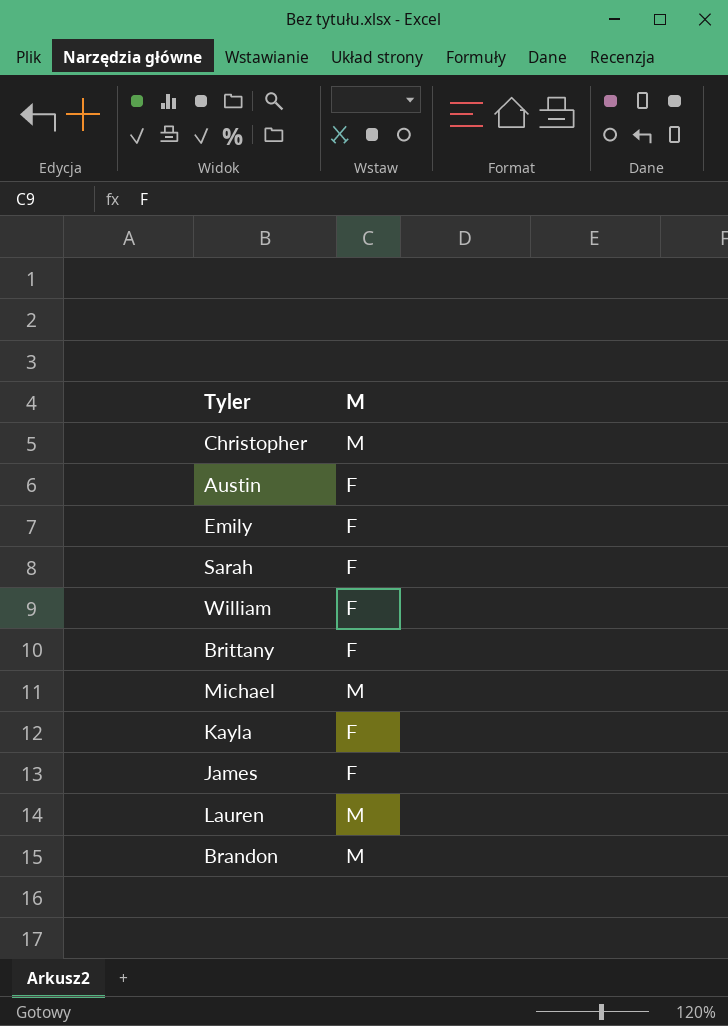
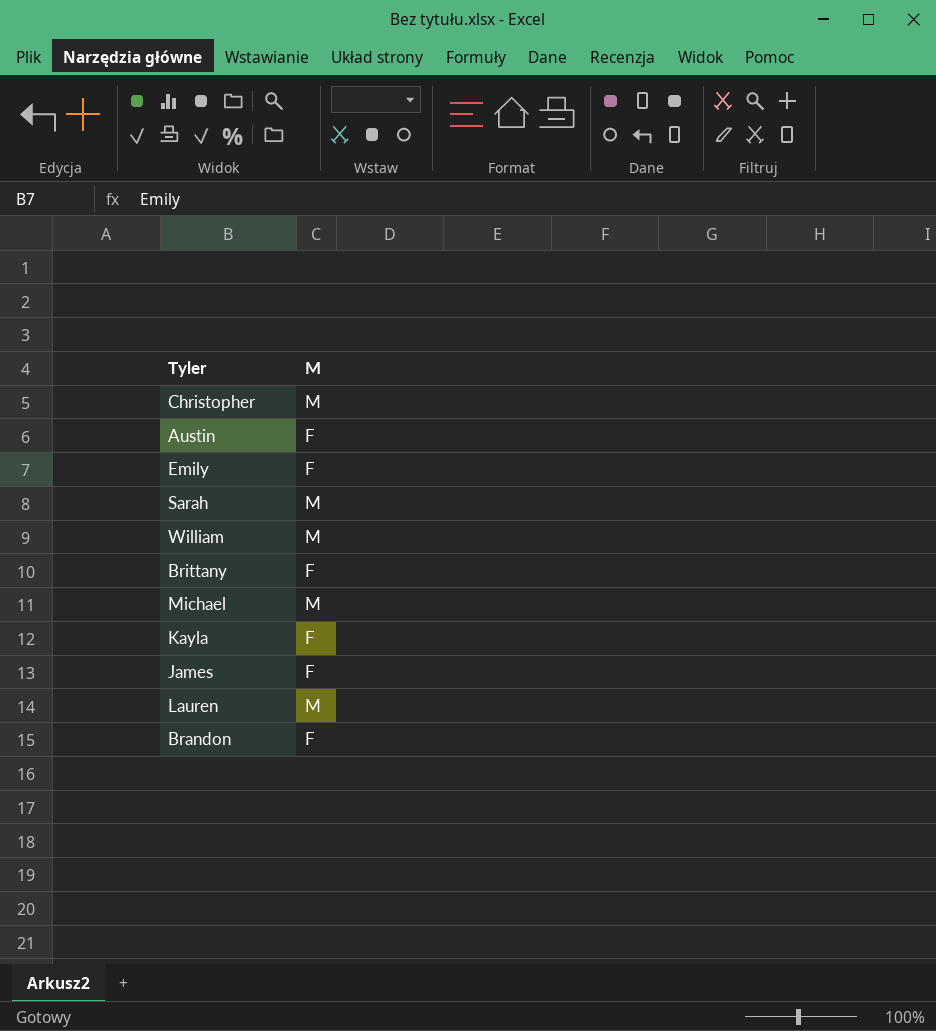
Sarah | M: F -> M
William | M: F -> M
Brandon | M: M -> F

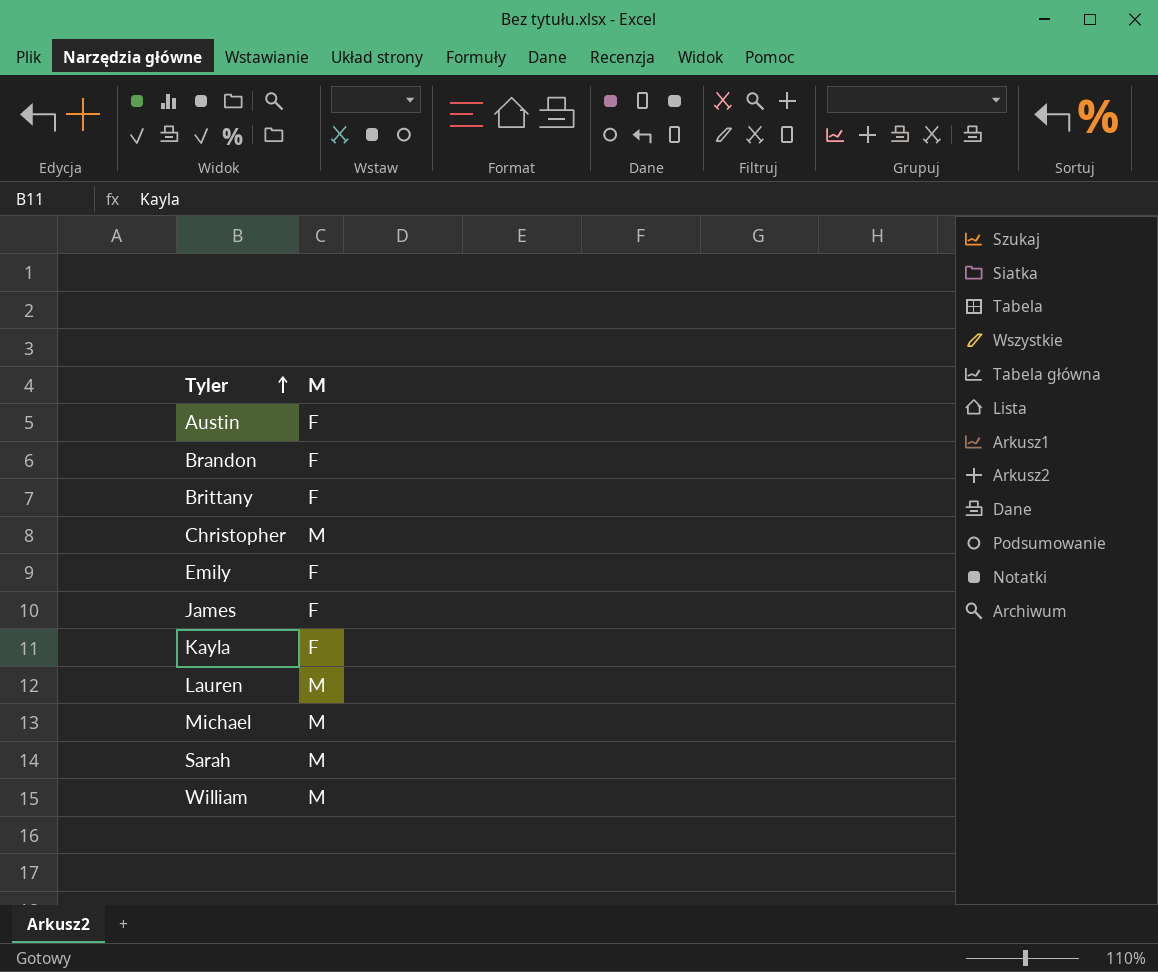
row order: none -> Tyler ascending

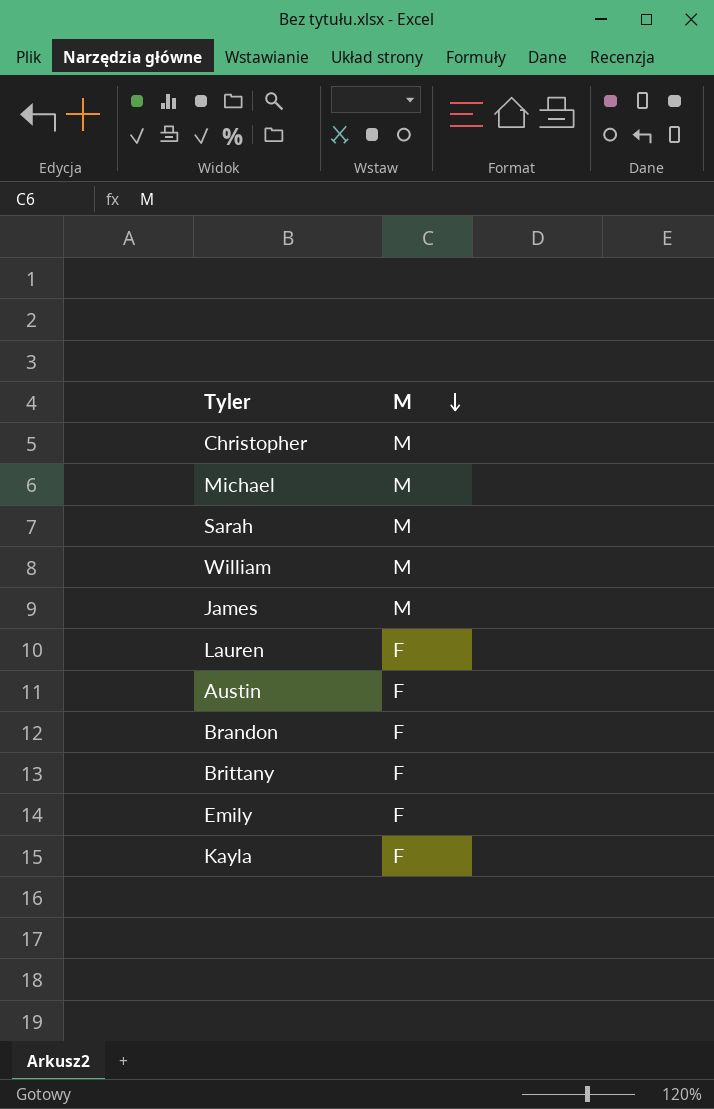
row order: Tyler ascending -> M descending
James | M: F -> M
Lauren | M: M -> F

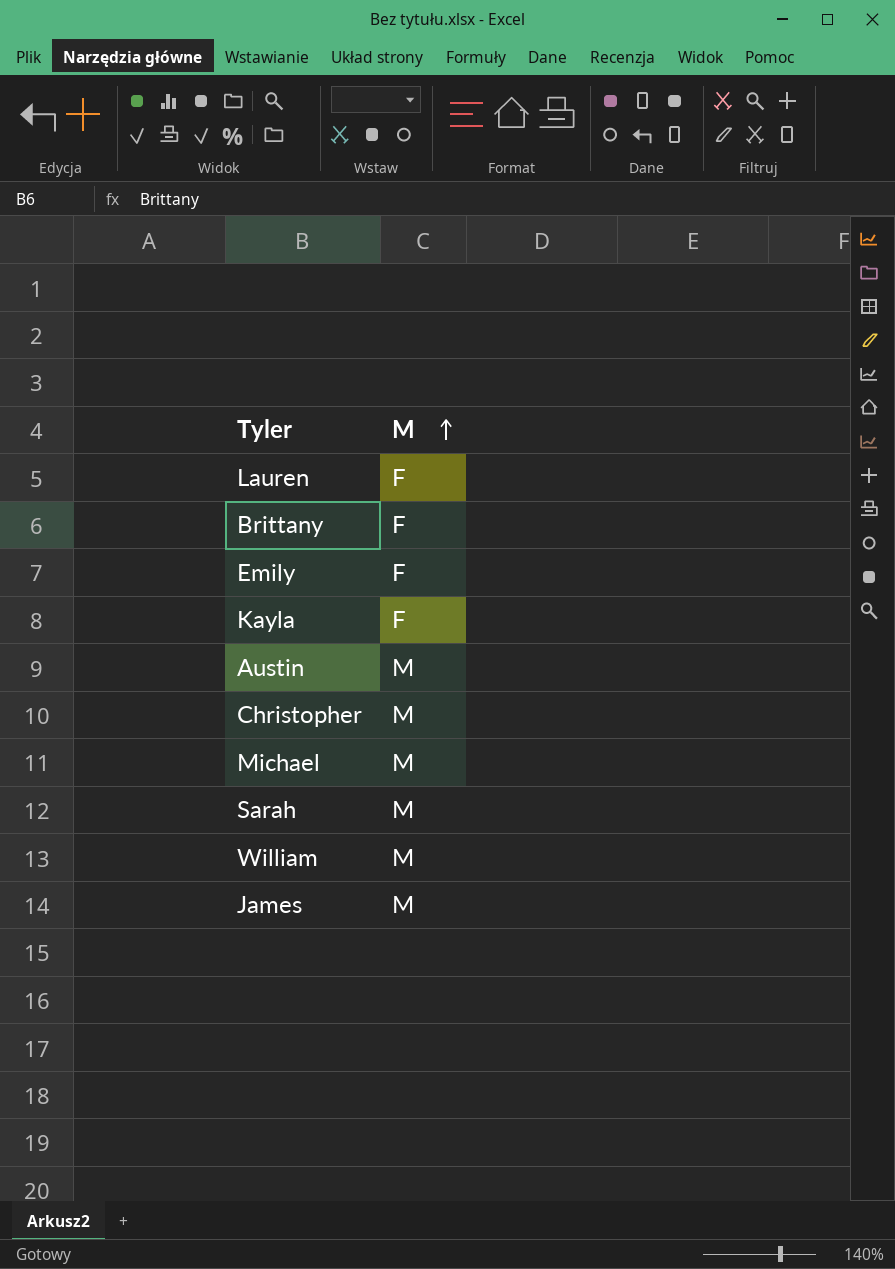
row order: M descending -> M ascending
row Brandon: F -> none
Austin | M: F -> M

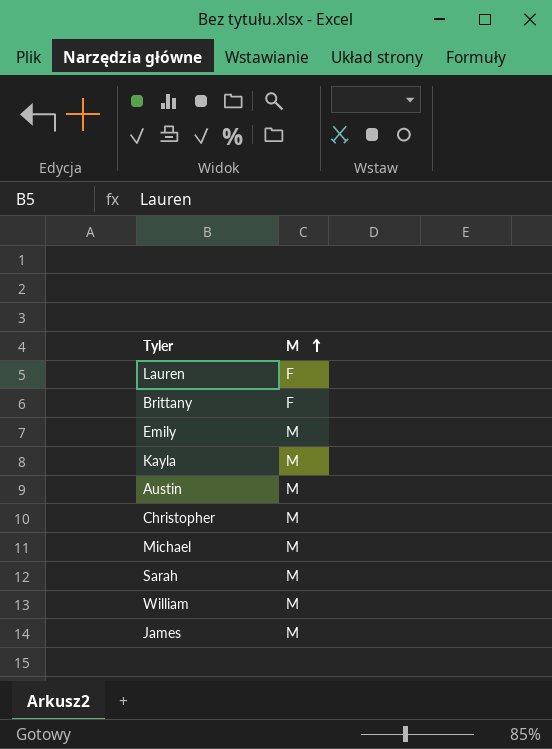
Emily | M: F -> M
Kayla | M: F -> M

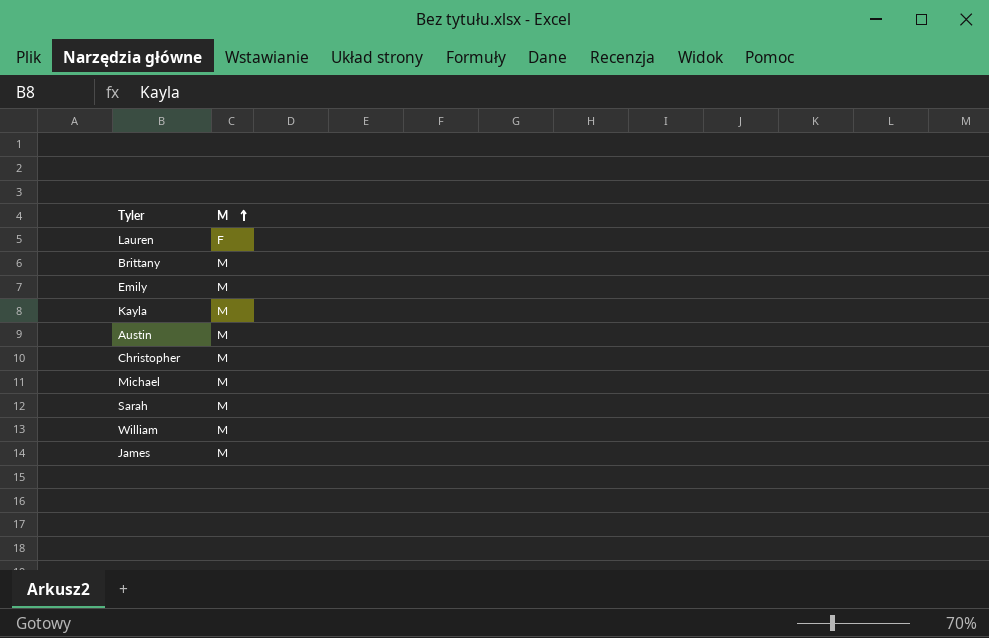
Brittany | M: F -> M

